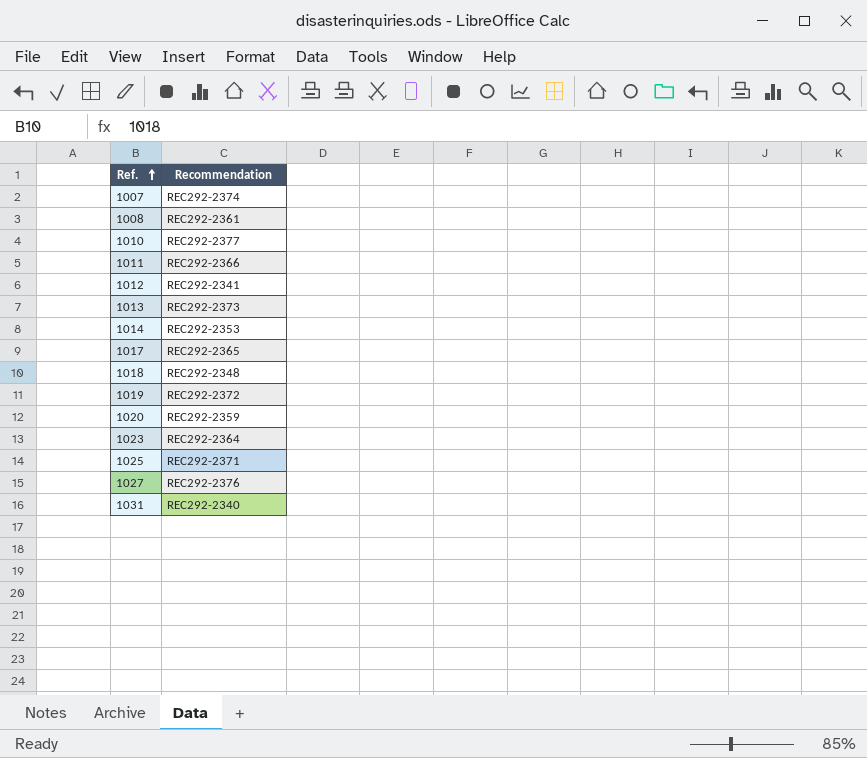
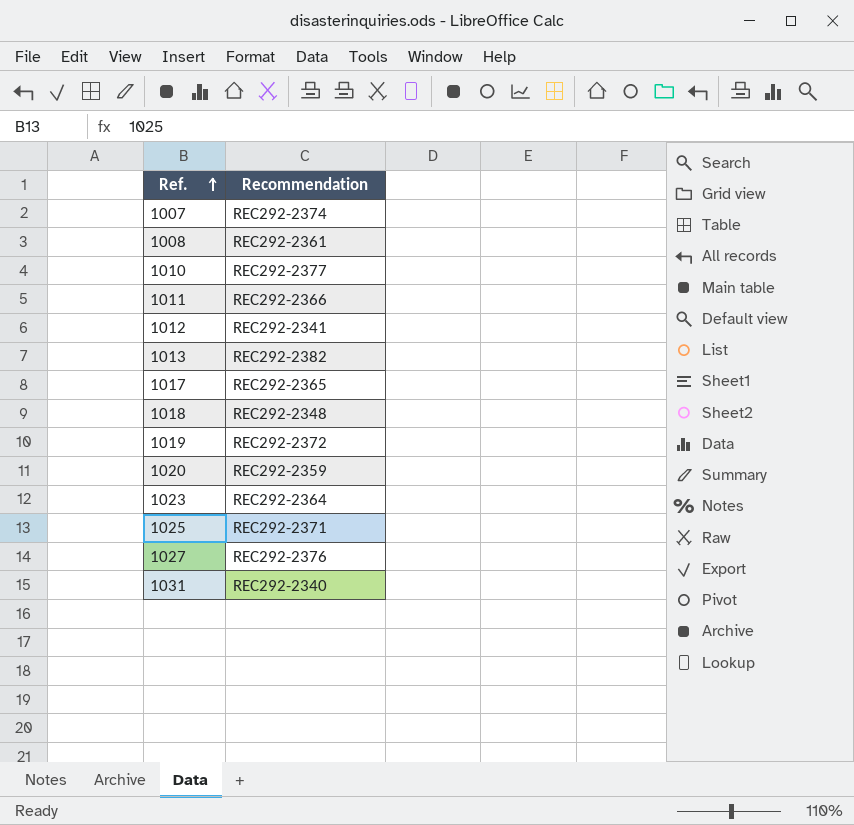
row 1014: REC292-2353 -> none
1013 | Recommendation: REC292-2373 -> REC292-2382

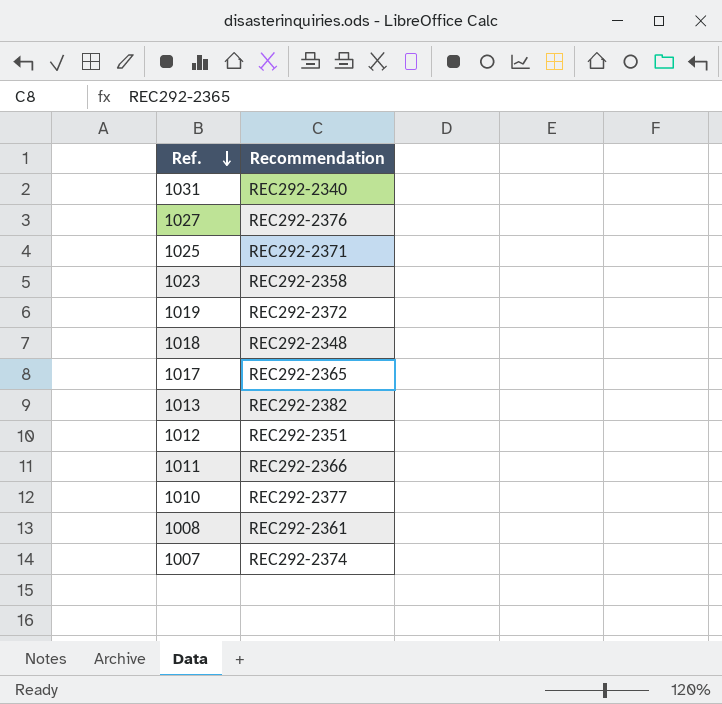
row order: Ref. ascending -> Ref. descending
row 1020: REC292-2359 -> none
1023 | Recommendation: REC292-2364 -> REC292-2358
1012 | Recommendation: REC292-2341 -> REC292-2351

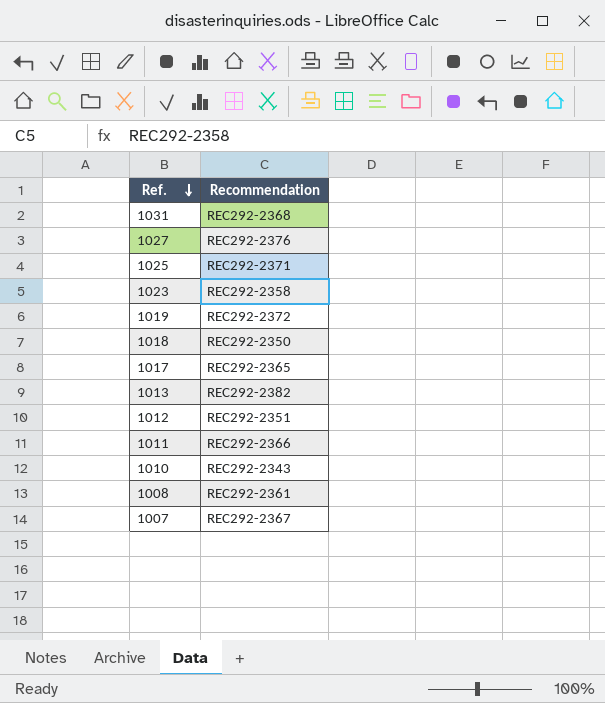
1031 | Recommendation: REC292-2340 -> REC292-2368
1018 | Recommendation: REC292-2348 -> REC292-2350
1010 | Recommendation: REC292-2377 -> REC292-2343
1007 | Recommendation: REC292-2374 -> REC292-2367

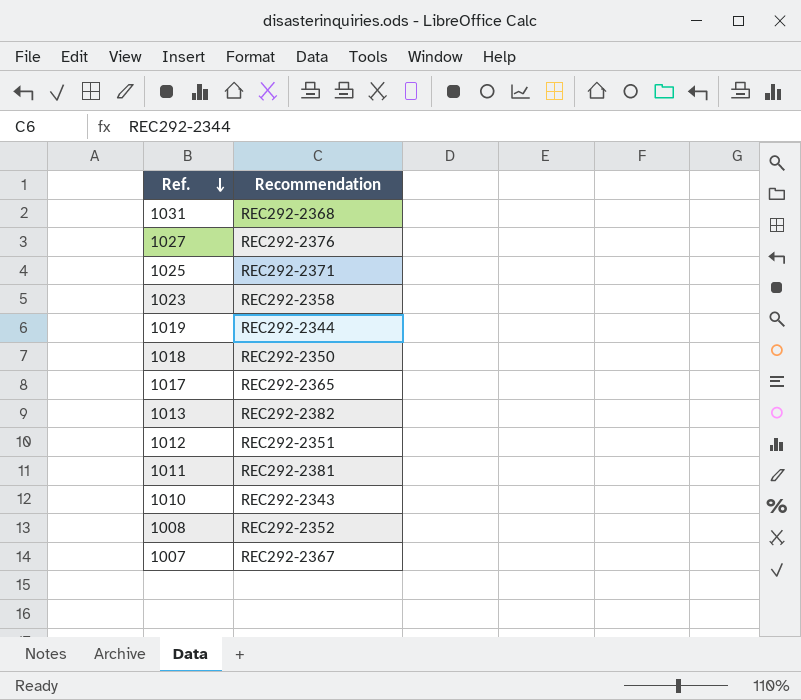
1019 | Recommendation: REC292-2372 -> REC292-2344
1011 | Recommendation: REC292-2366 -> REC292-2381
1008 | Recommendation: REC292-2361 -> REC292-2352

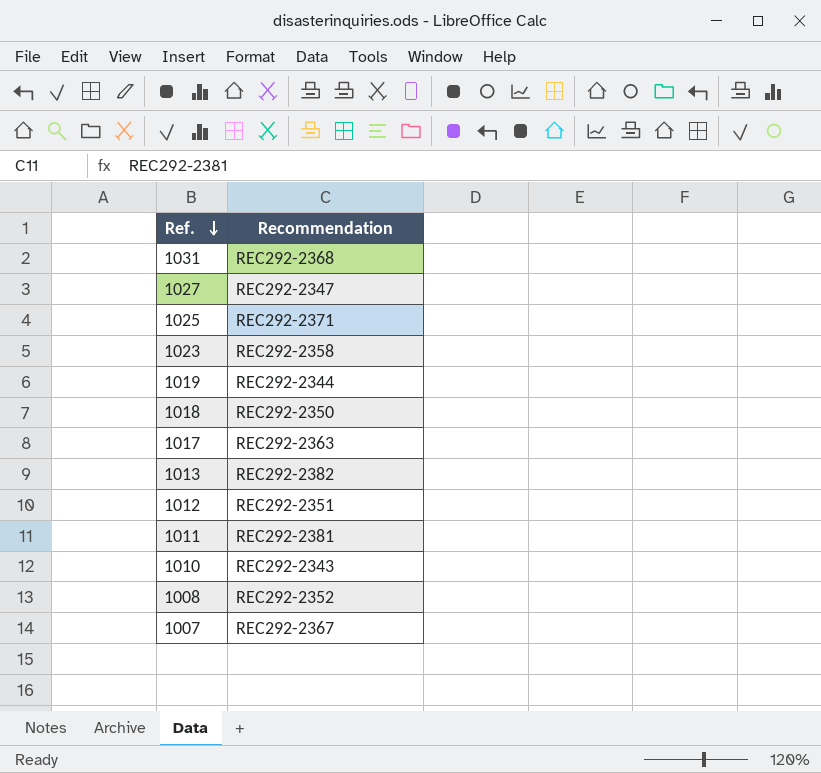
1027 | Recommendation: REC292-2376 -> REC292-2347
1017 | Recommendation: REC292-2365 -> REC292-2363

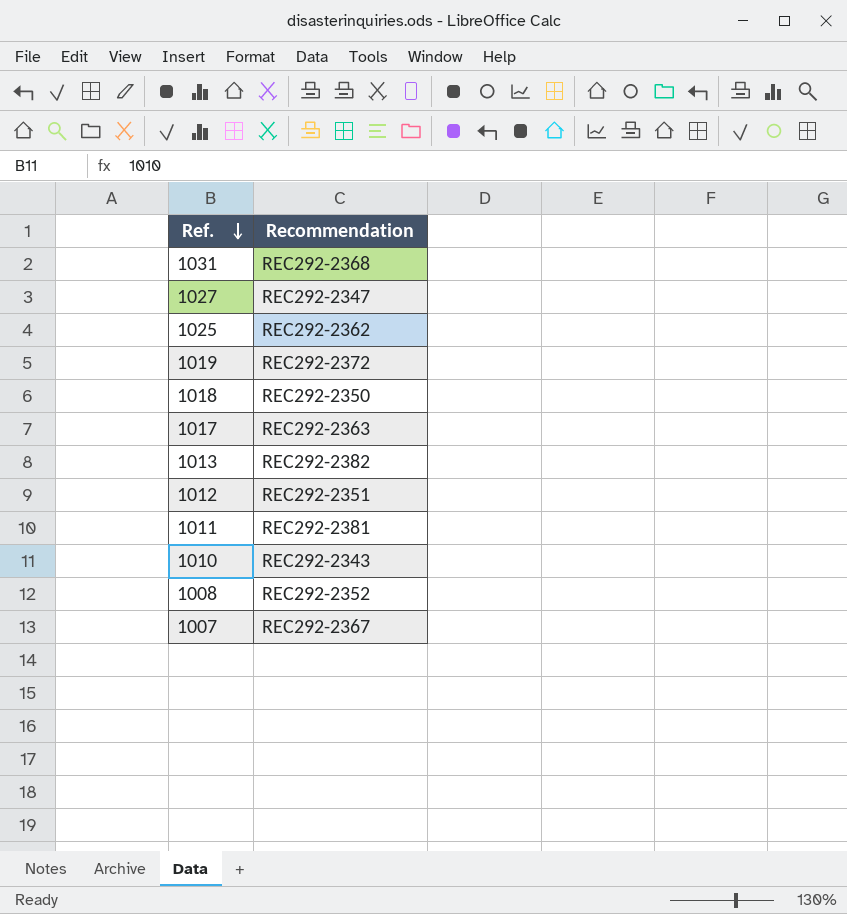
row 1023: REC292-2358 -> none
1025 | Recommendation: REC292-2371 -> REC292-2362
1019 | Recommendation: REC292-2344 -> REC292-2372

